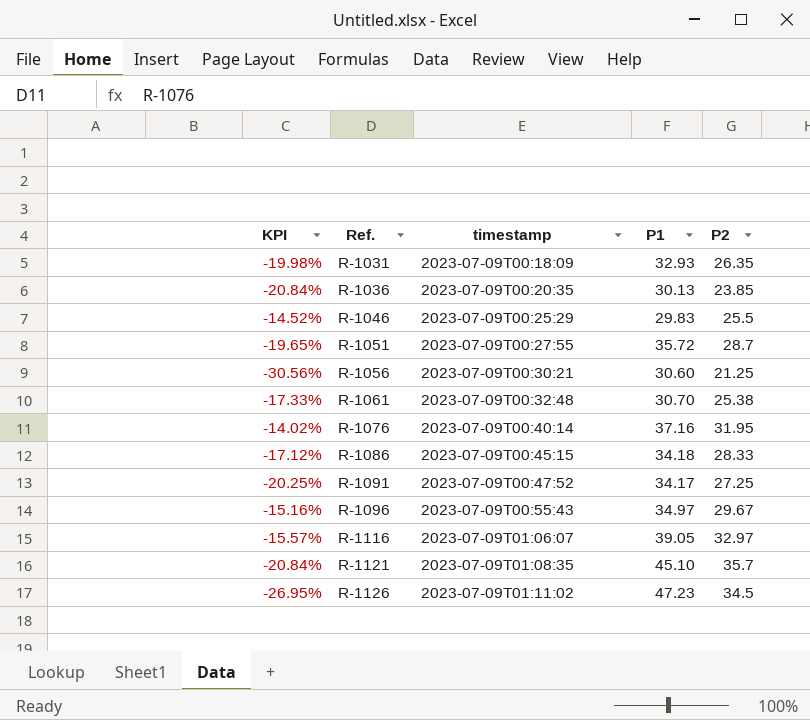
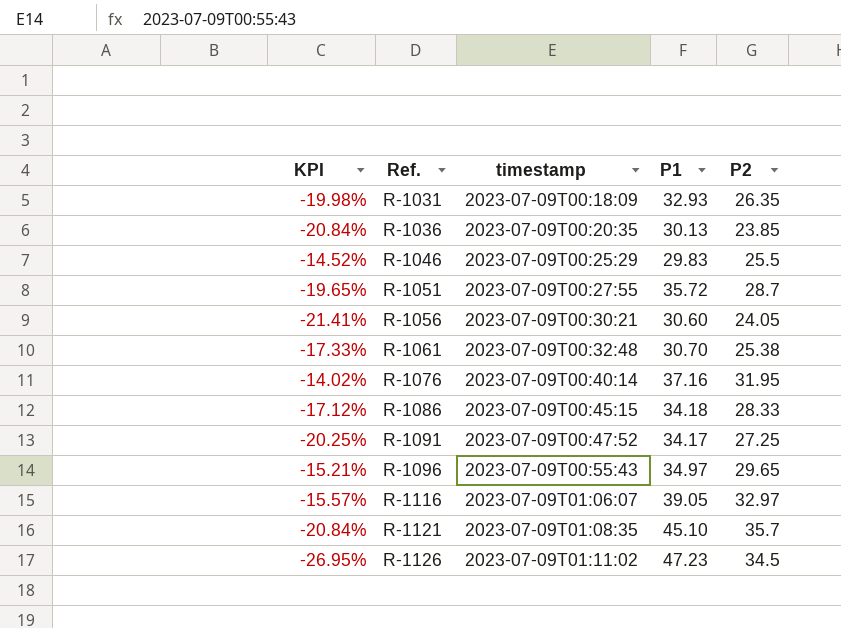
R-1056 | KPI: -30.56% -> -21.41%
R-1056 | P2: 21.25 -> 24.05
R-1096 | KPI: -15.16% -> -15.21%
R-1096 | P2: 29.67 -> 29.65

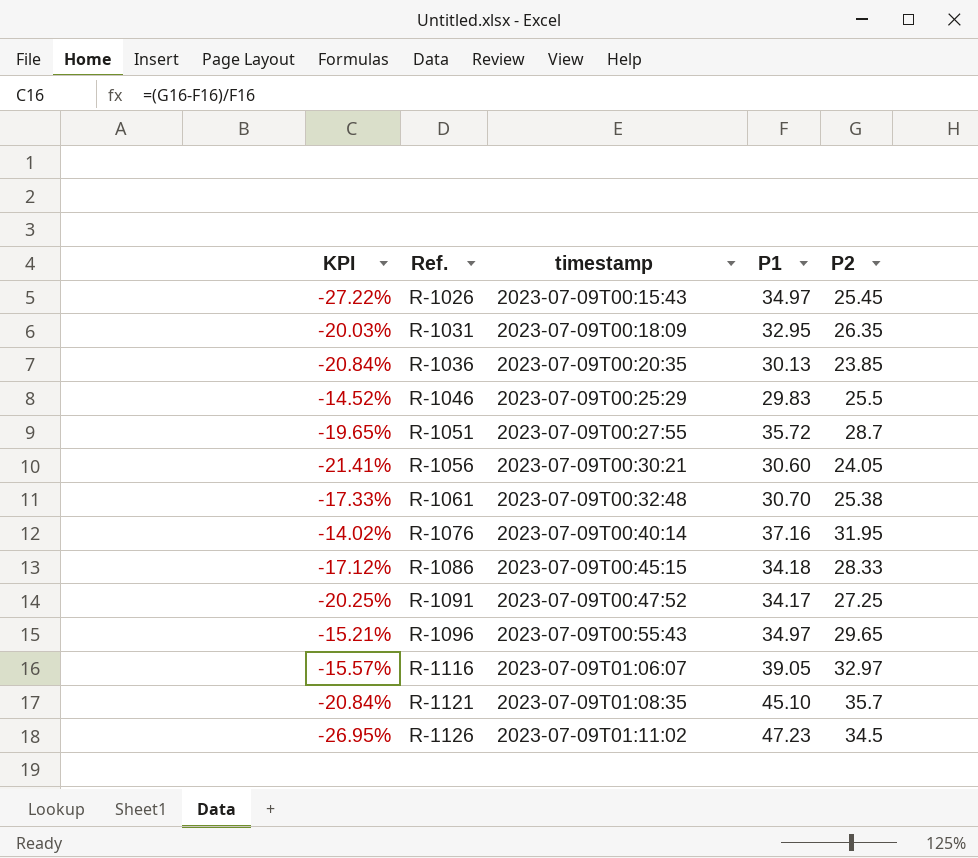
row R-1026: none -> -27.22% | 2023-07-09T00:15:43 | 34.97 | 25.45
R-1031 | KPI: -19.98% -> -20.03%
R-1031 | P1: 32.93 -> 32.95

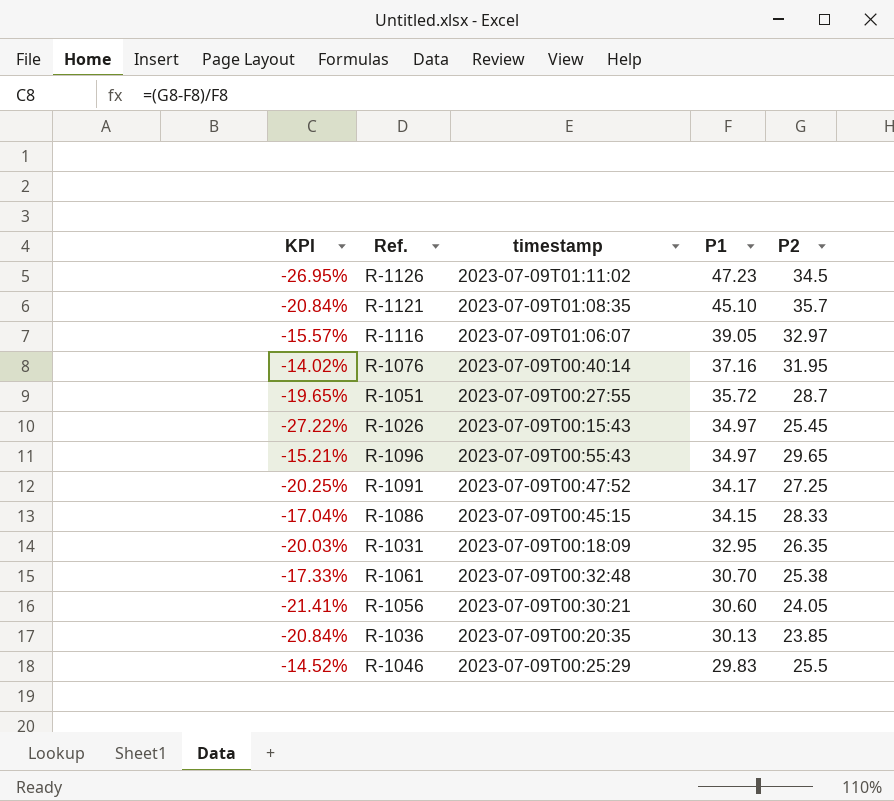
row order: Ref. ascending -> P1 descending
R-1086 | KPI: -17.12% -> -17.04%
R-1086 | P1: 34.18 -> 34.15

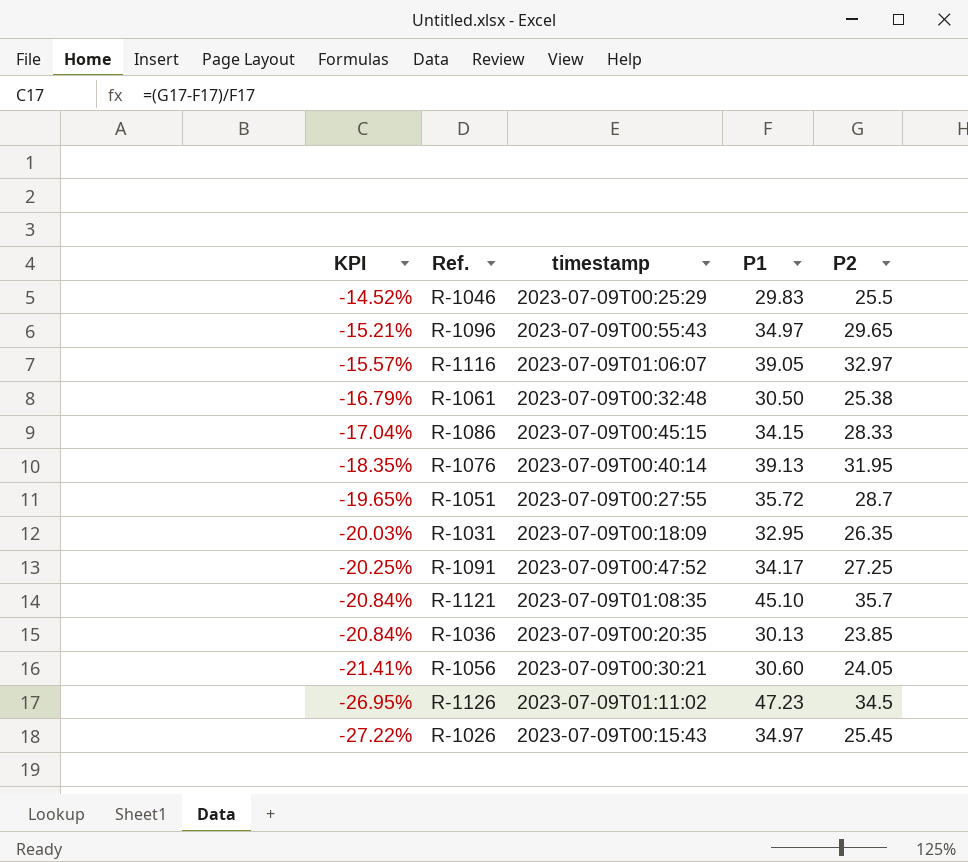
row order: P1 descending -> KPI descending
R-1061 | KPI: -17.33% -> -16.79%
R-1061 | P1: 30.70 -> 30.50
R-1076 | KPI: -14.02% -> -18.35%
R-1076 | P1: 37.16 -> 39.13

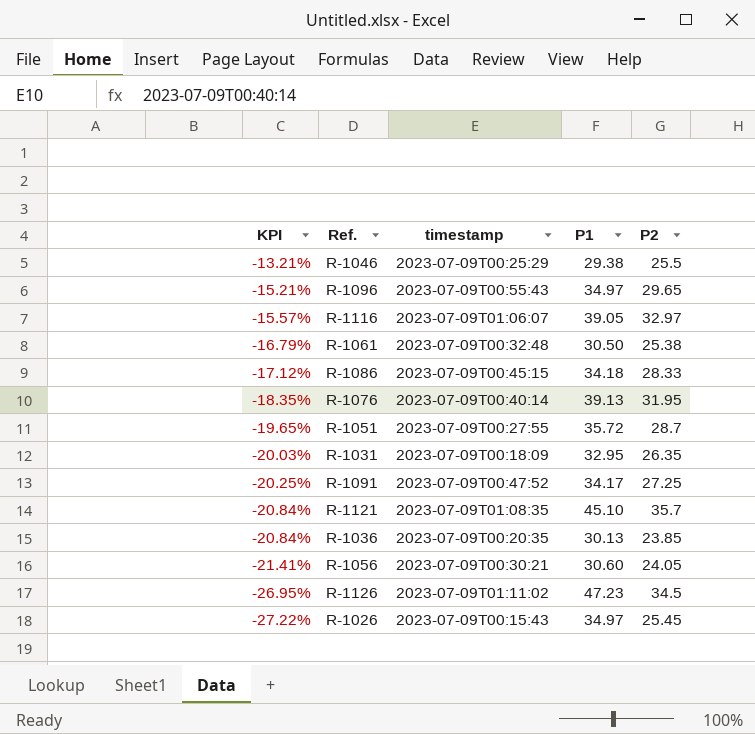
R-1046 | KPI: -14.52% -> -13.21%
R-1046 | P1: 29.83 -> 29.38
R-1086 | KPI: -17.04% -> -17.12%
R-1086 | P1: 34.15 -> 34.18

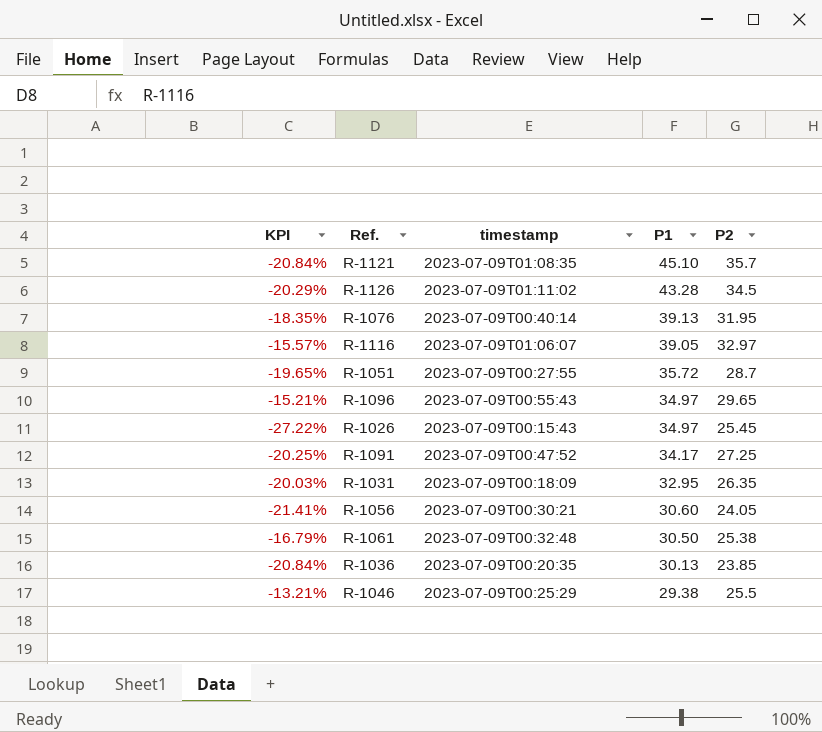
row order: KPI descending -> P1 descending
row R-1086: -17.12% | 2023-07-09T00:45:15 | 34.18 | 28.33 -> none
R-1126 | KPI: -26.95% -> -20.29%
R-1126 | P1: 47.23 -> 43.28

